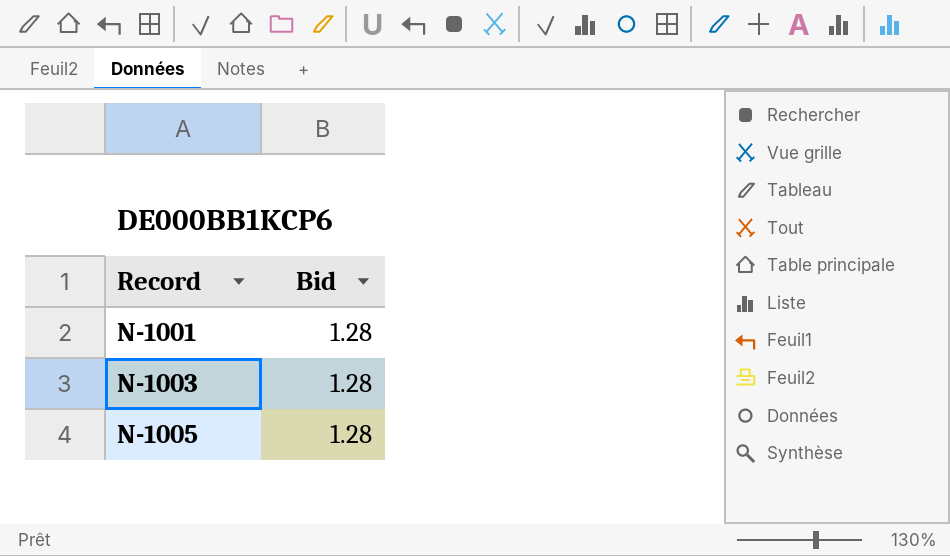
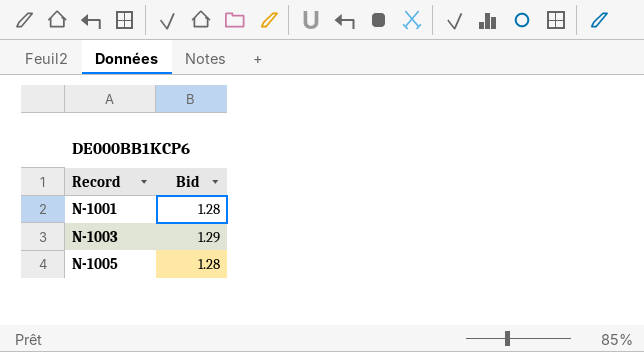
N-1003 | Bid: 1.28 -> 1.29

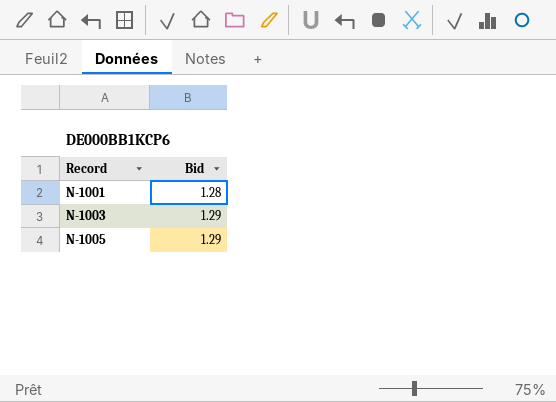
N-1005 | Bid: 1.28 -> 1.29

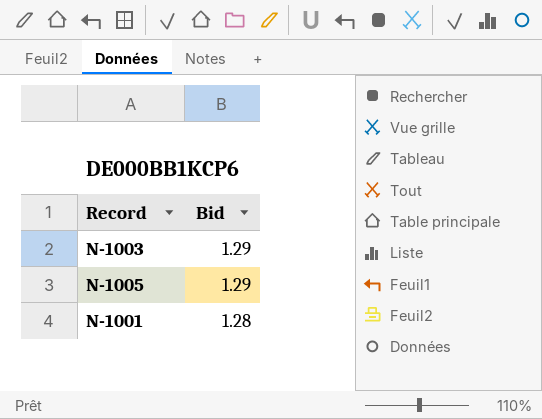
row order: Record ascending -> Bid descending

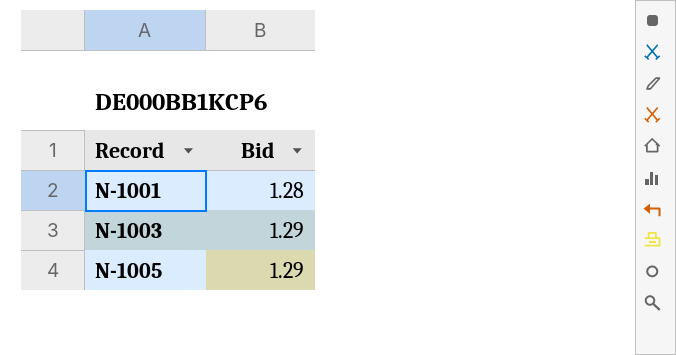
row order: Bid descending -> Record ascending

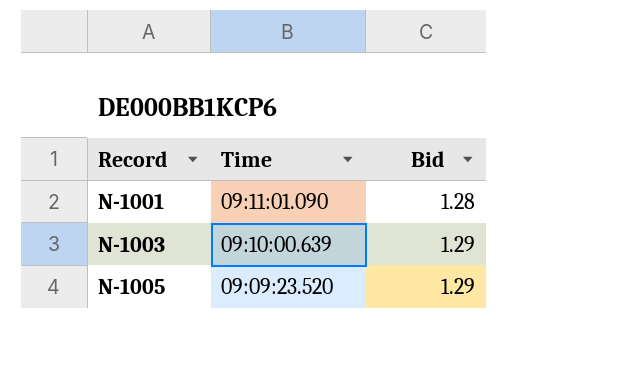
column Time | position: none -> 2

